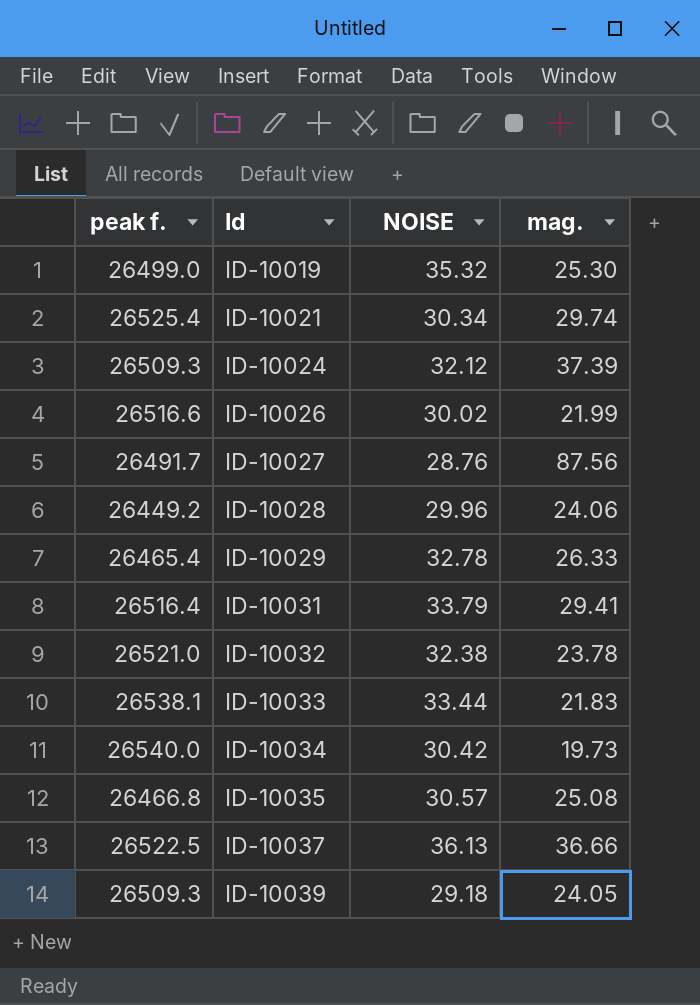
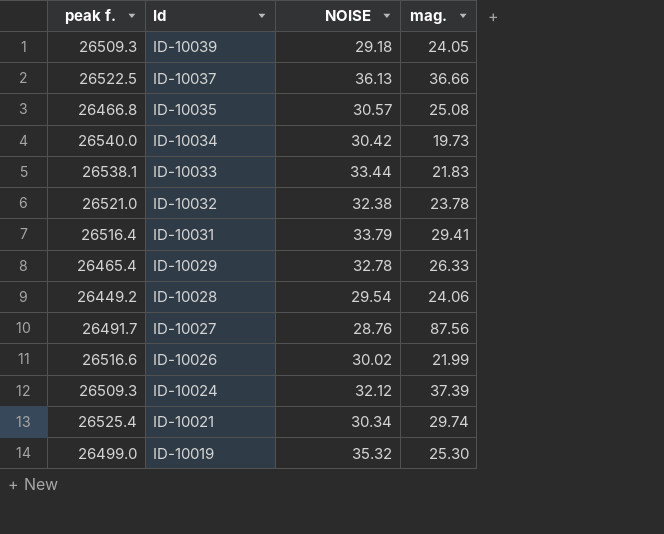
row order: Id ascending -> Id descending
ID-10028 | NOISE: 29.96 -> 29.54

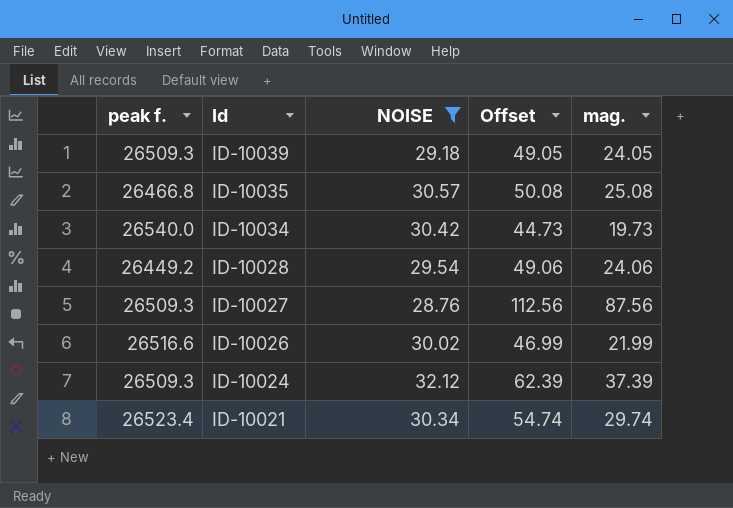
filter: none -> NOISE <= 32.12
column Offset | formula: none -> [mag.] + 25
ID-10027 | peak f.: 26491.7 -> 26509.3
ID-10021 | peak f.: 26525.4 -> 26523.4

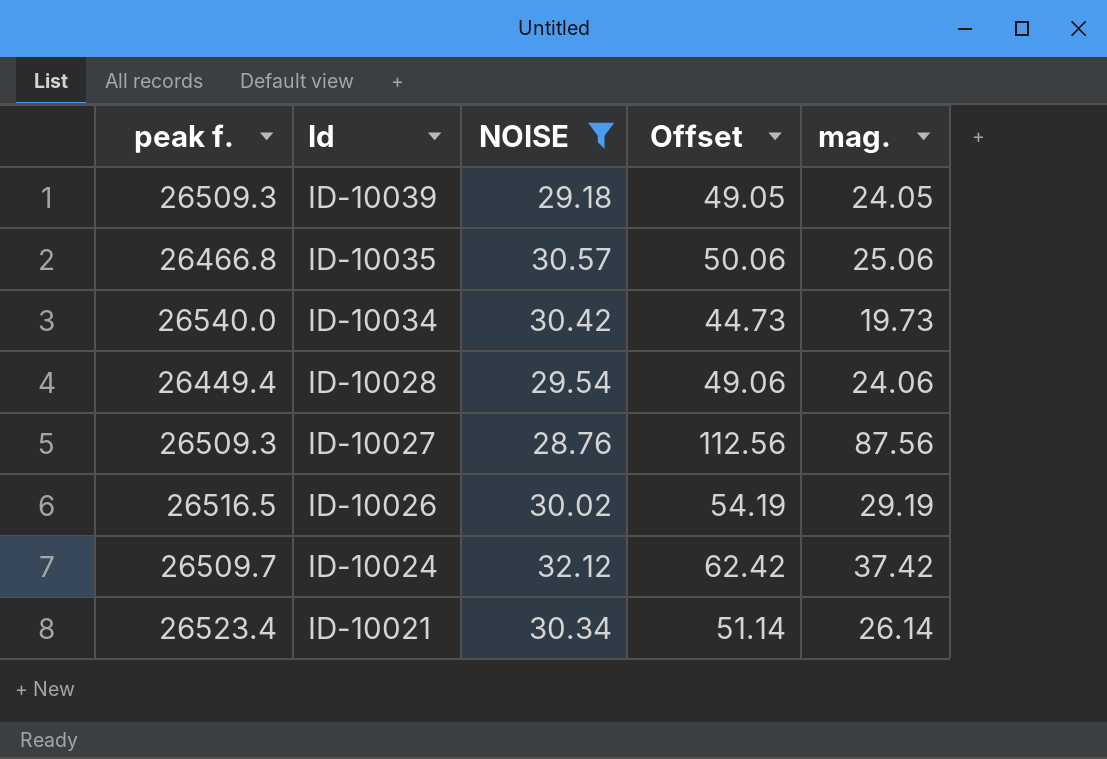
ID-10035 | Offset: 50.08 -> 50.06
ID-10035 | mag.: 25.08 -> 25.06
ID-10028 | peak f.: 26449.2 -> 26449.4
ID-10026 | peak f.: 26516.6 -> 26516.5
ID-10026 | Offset: 46.99 -> 54.19
ID-10026 | mag.: 21.99 -> 29.19
ID-10024 | peak f.: 26509.3 -> 26509.7
ID-10024 | Offset: 62.39 -> 62.42
ID-10024 | mag.: 37.39 -> 37.42
ID-10021 | Offset: 54.74 -> 51.14
ID-10021 | mag.: 29.74 -> 26.14

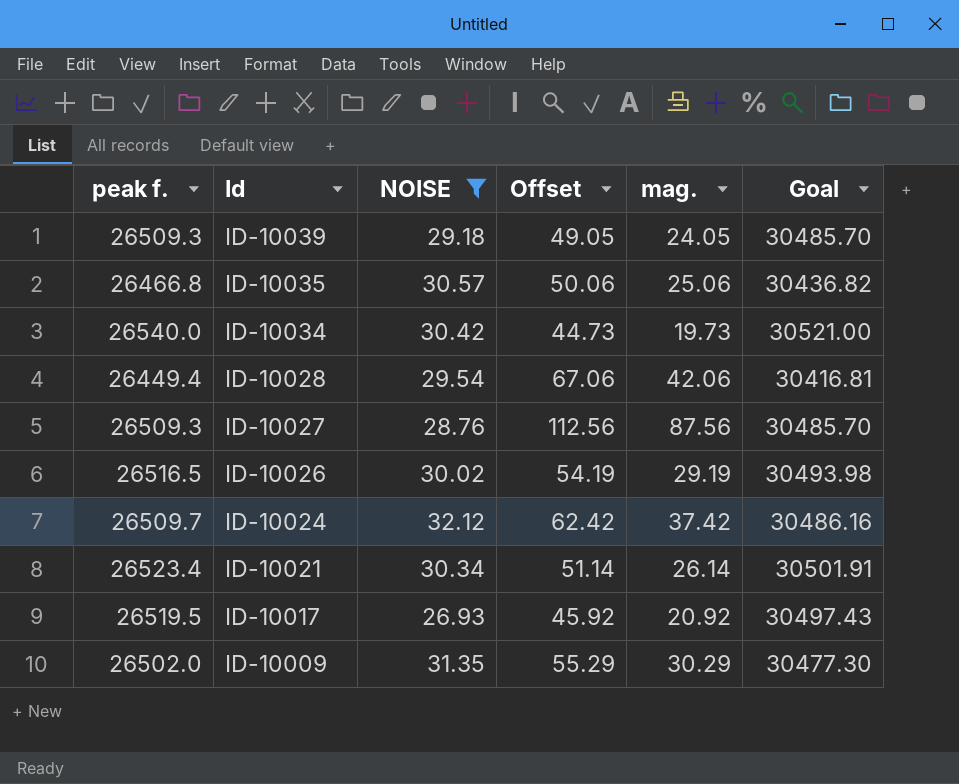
column Goal | formula: none -> [peak f.] * 1.15
ID-10028 | Offset: 49.06 -> 67.06
ID-10028 | mag.: 24.06 -> 42.06
row ID-10017: none -> 26519.5 | 26.93 | 45.92 | 20.92 | 30497.43
row ID-10009: none -> 26502.0 | 31.35 | 55.29 | 30.29 | 30477.30

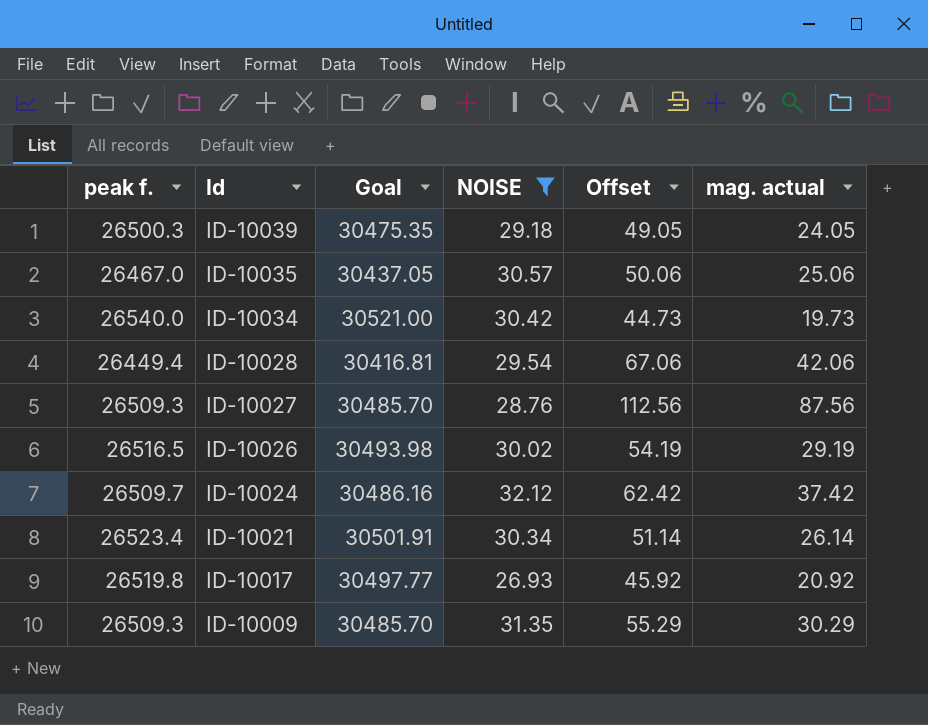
column Goal | position: 6 -> 3
column name: mag. -> mag. actual
ID-10039 | peak f.: 26509.3 -> 26500.3
ID-10039 | Goal: 30485.70 -> 30475.35
ID-10035 | peak f.: 26466.8 -> 26467.0
ID-10035 | Goal: 30436.82 -> 30437.05
ID-10017 | peak f.: 26519.5 -> 26519.8
ID-10017 | Goal: 30497.43 -> 30497.77
ID-10009 | peak f.: 26502.0 -> 26509.3
ID-10009 | Goal: 30477.30 -> 30485.70

